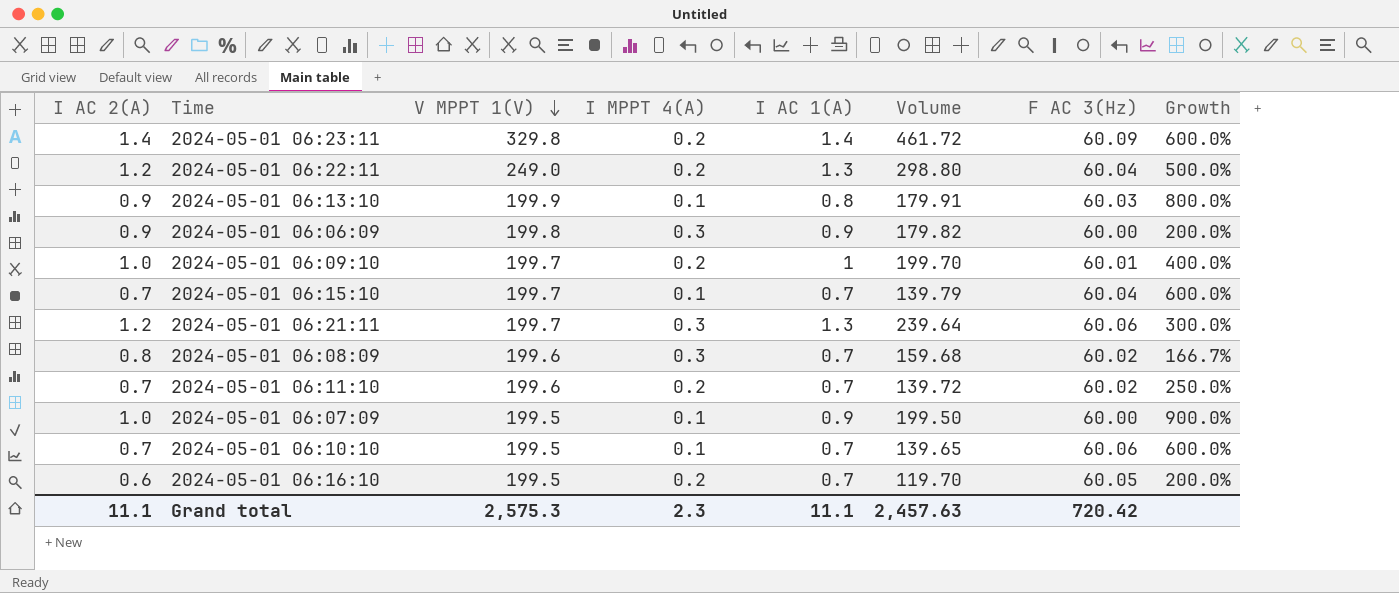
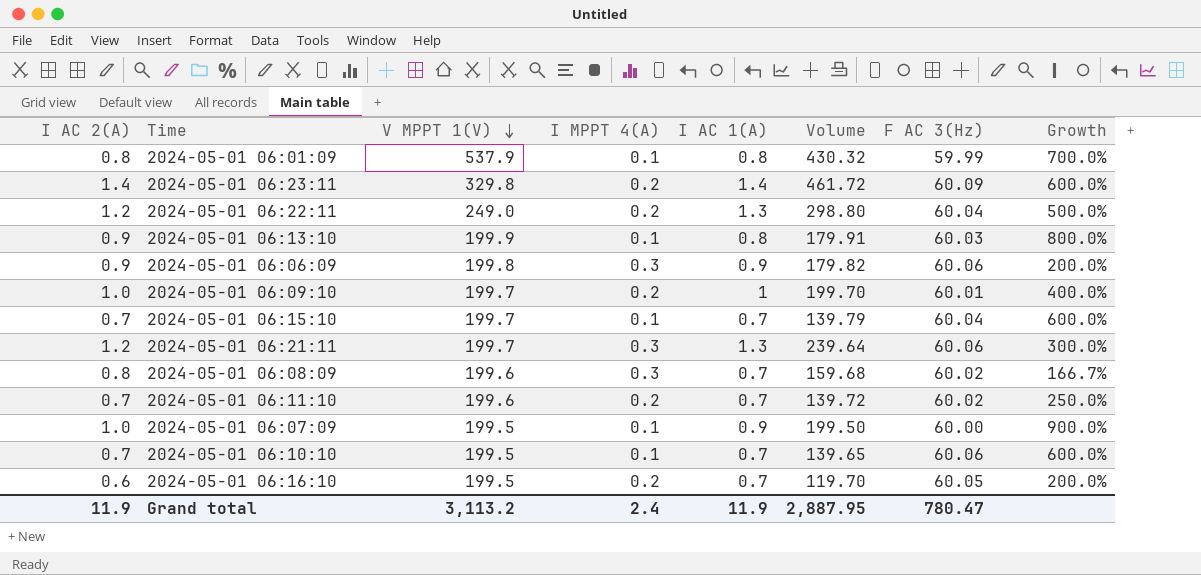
row 2024-05-01 06:01:09: none -> 0.8 | 537.9 | 0.1 | 0.8 | 430.32 | 59.99 | 700.0%
2024-05-01 06:06:09 | F AC 3(Hz): 60.00 -> 60.06
Grand total | I AC 2(A): 11.1 -> 11.9
Grand total | V MPPT 1(V): 2,575.3 -> 3,113.2
Grand total | I MPPT 4(A): 2.3 -> 2.4
Grand total | I AC 1(A): 11.1 -> 11.9
Grand total | Volume: 2,457.63 -> 2,887.95
Grand total | F AC 3(Hz): 720.42 -> 780.47

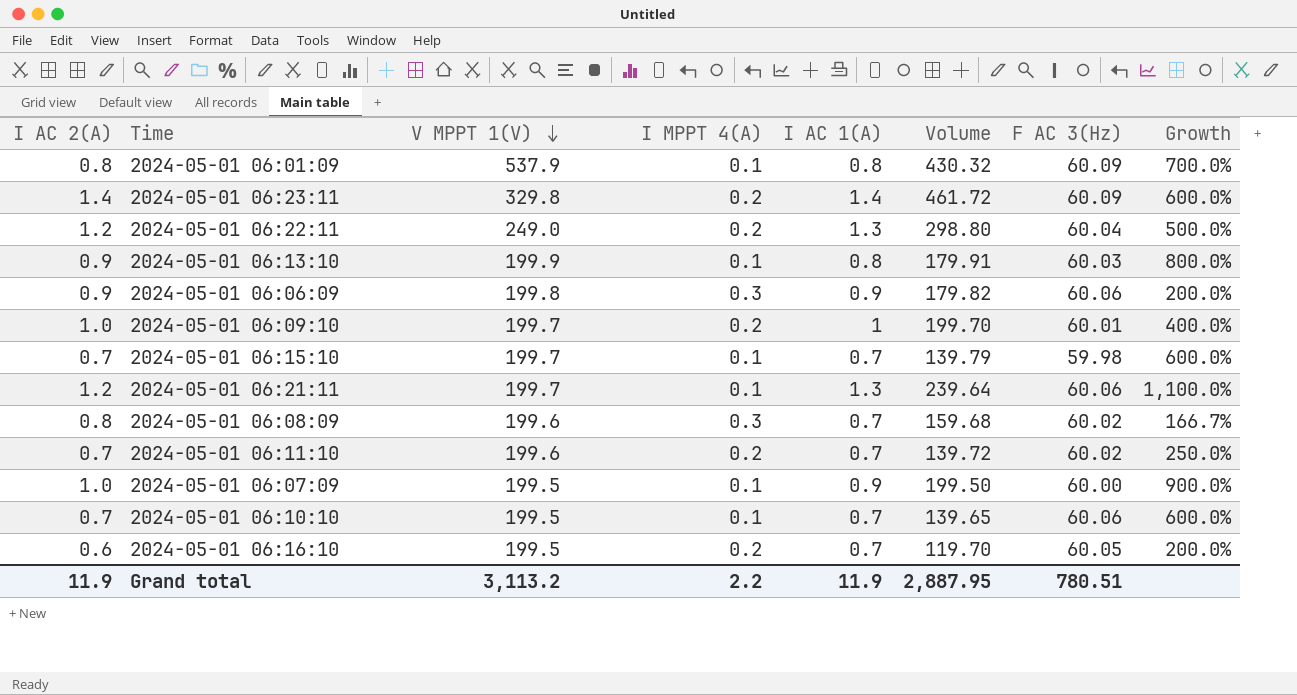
2024-05-01 06:01:09 | F AC 3(Hz): 59.99 -> 60.09
2024-05-01 06:15:10 | F AC 3(Hz): 60.04 -> 59.98
2024-05-01 06:21:11 | I MPPT 4(A): 0.3 -> 0.1
2024-05-01 06:21:11 | Growth: 300.0% -> 1,100.0%
Grand total | I MPPT 4(A): 2.4 -> 2.2
Grand total | F AC 3(Hz): 780.47 -> 780.51

